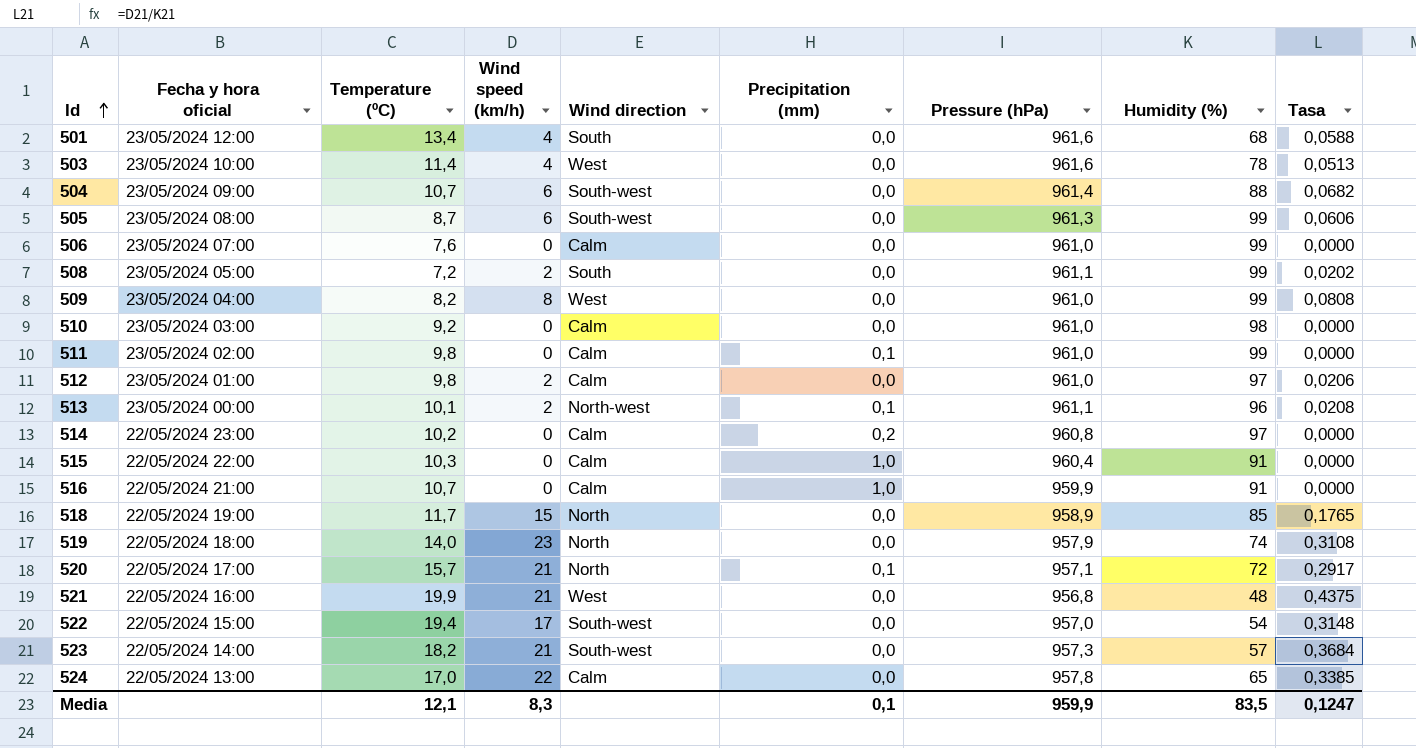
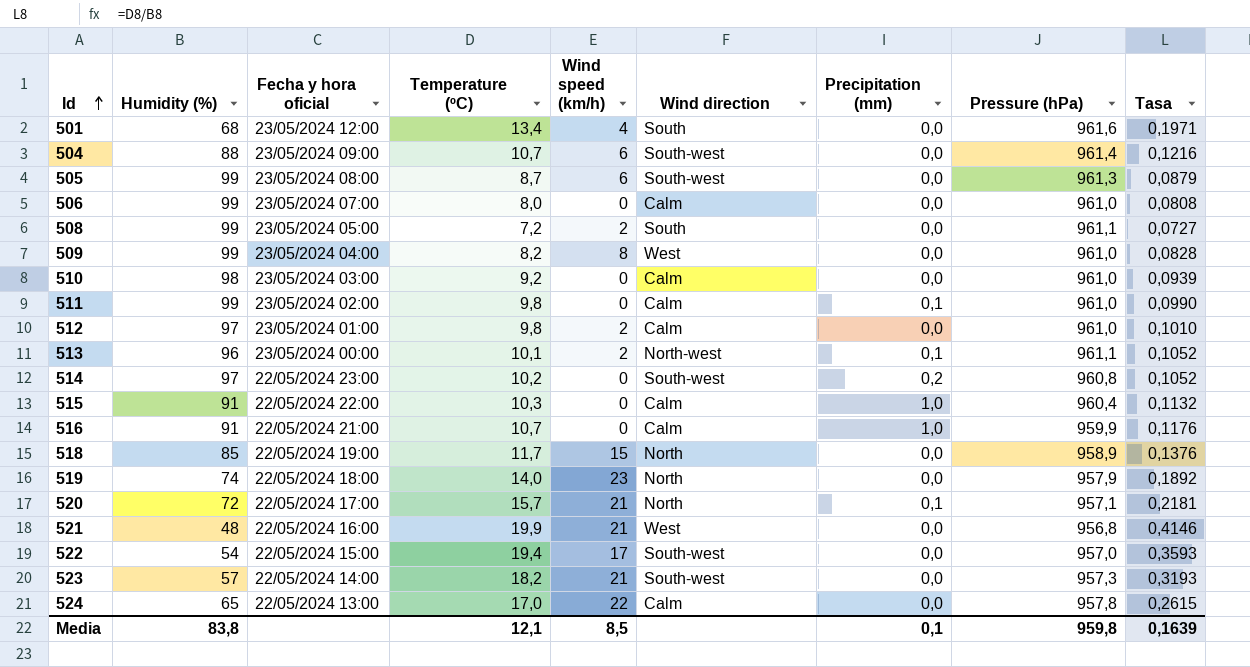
column Humidity (%) | position: 8 -> 2
column Tasa | formula: [Wind speed (km/h)] / [Humidity (%)] -> [Temperature (ºC)] / [Humidity (%)]
row 503: 23/05/2024 10:00 | 11,4 | 4 | West | 0,0 | 961,6 | 78 | 0,0513 -> none
506 | Temperature (ºC): 7,6 -> 8,0
514 | Wind direction: Calm -> South-west
Media | Humidity (%): 83,5 -> 83,8
Media | Wind speed (km/h): 8,3 -> 8,5
Media | Pressure (hPa): 959,9 -> 959,8
Media | Tasa: 0,1247 -> 0,1639

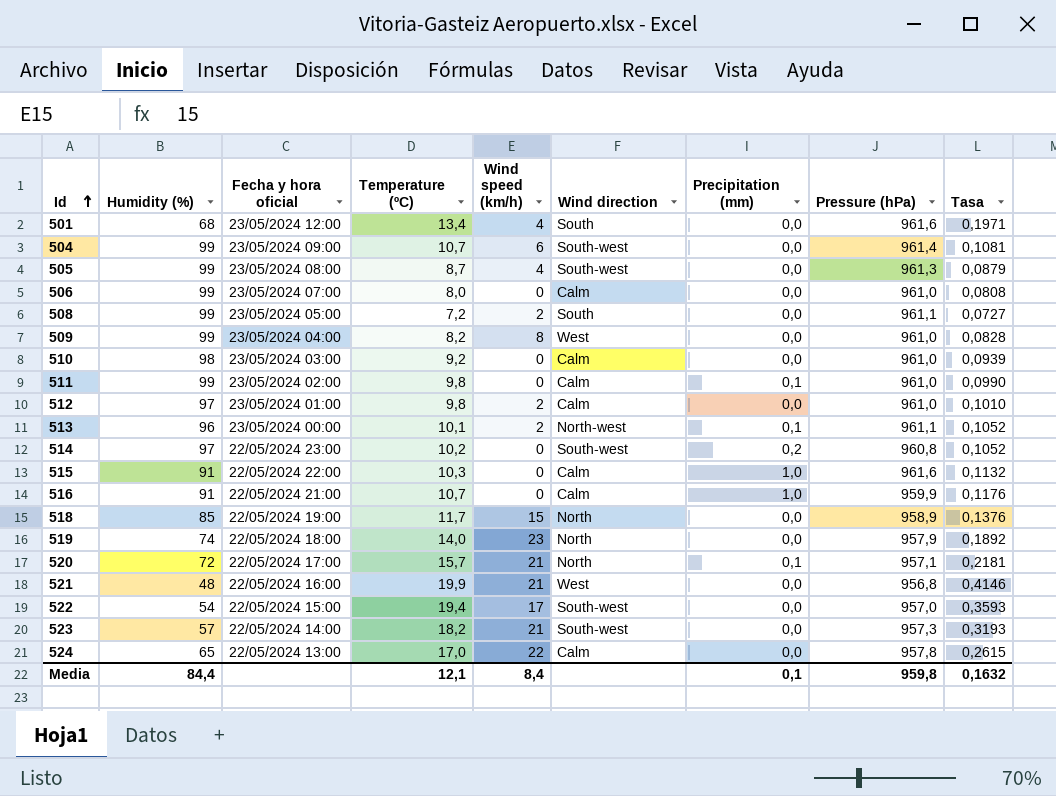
504 | Humidity (%): 88 -> 99
504 | Tasa: 0,1216 -> 0,1081
505 | Wind speed (km/h): 6 -> 4
515 | Pressure (hPa): 960,4 -> 961,6
Media | Humidity (%): 83,8 -> 84,4
Media | Wind speed (km/h): 8,5 -> 8,4
Media | Tasa: 0,1639 -> 0,1632

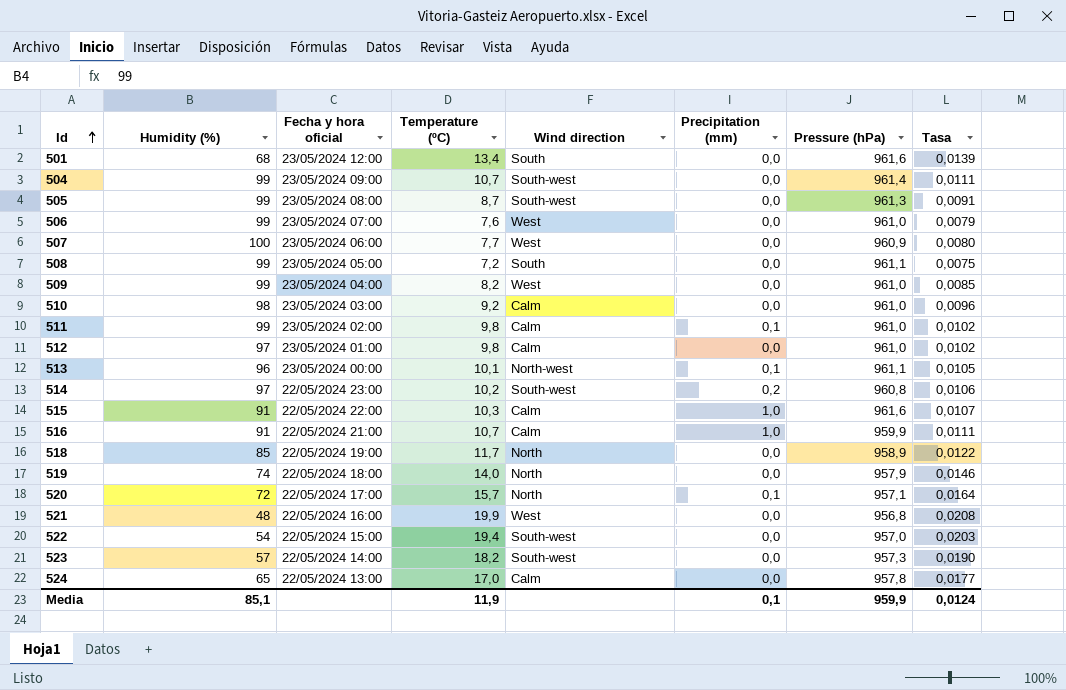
column Wind speed (km/h) | position: 5 -> none
column Tasa | formula: [Temperature (ºC)] / [Humidity (%)] -> [Temperature (ºC)] / [Pressure (hPa)]
506 | Temperature (ºC): 8,0 -> 7,6
506 | Wind direction: Calm -> West
row 507: none -> 100 | 23/05/2024 06:00 | 7,7 | West | 0,0 | 960,9 | 0,0080
Media | Humidity (%): 84,4 -> 85,1
Media | Temperature (ºC): 12,1 -> 11,9
Media | Pressure (hPa): 959,8 -> 959,9
Media | Tasa: 0,1632 -> 0,0124

